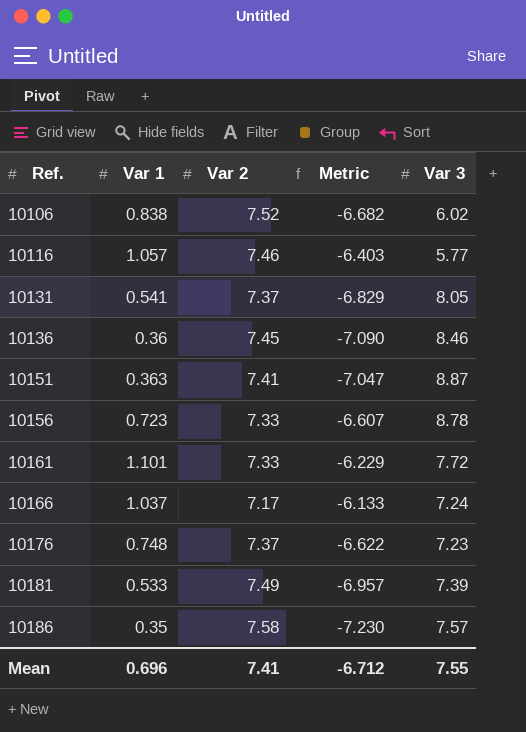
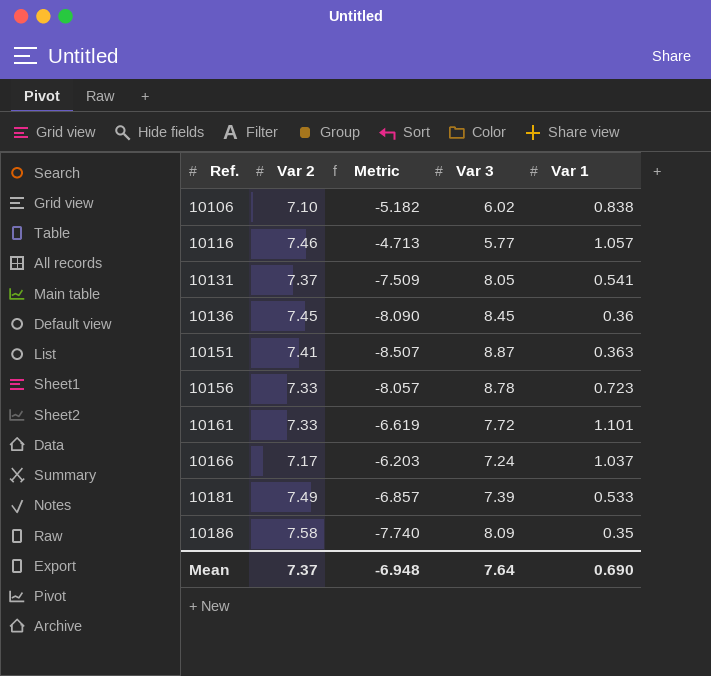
column Metric | formula: [Var 1] - [Var 2] -> [Var 1] - [Var 3]
column Var 1 | position: 2 -> 5
row 10176: 0.748 | 7.37 | -6.622 | 7.23 -> none
10106 | Var 2: 7.52 -> 7.10
10136 | Var 3: 8.46 -> 8.45
10186 | Var 3: 7.57 -> 8.09
Mean | Var 2: 7.41 -> 7.37
Mean | Metric: -6.712 -> -6.948
Mean | Var 3: 7.55 -> 7.64
Mean | Var 1: 0.696 -> 0.690

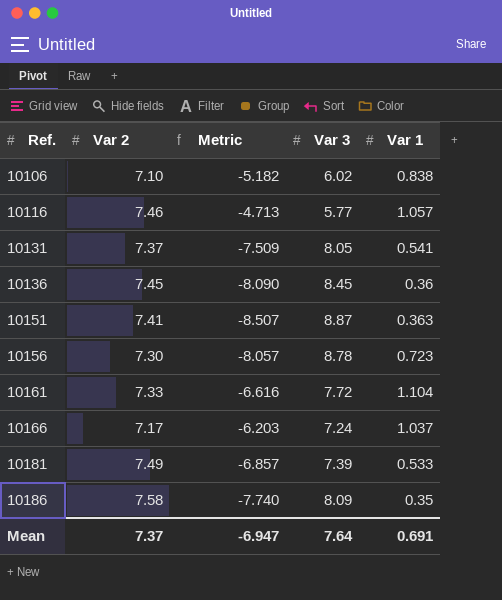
10156 | Var 2: 7.33 -> 7.30
10161 | Metric: -6.619 -> -6.616
10161 | Var 1: 1.101 -> 1.104
Mean | Metric: -6.948 -> -6.947
Mean | Var 1: 0.690 -> 0.691

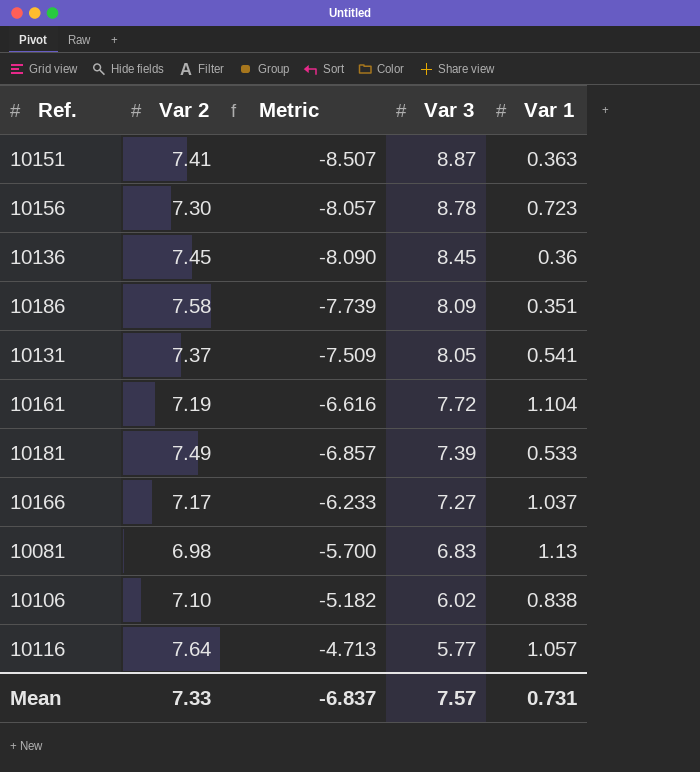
row order: Ref. ascending -> Var 3 descending
10186 | Metric: -7.740 -> -7.739
10186 | Var 1: 0.35 -> 0.351
10161 | Var 2: 7.33 -> 7.19
10166 | Metric: -6.203 -> -6.233
10166 | Var 3: 7.24 -> 7.27
row 10081: none -> 6.98 | -5.700 | 6.83 | 1.13
10116 | Var 2: 7.46 -> 7.64
Mean | Var 2: 7.37 -> 7.33
Mean | Metric: -6.947 -> -6.837
Mean | Var 3: 7.64 -> 7.57
Mean | Var 1: 0.691 -> 0.731

